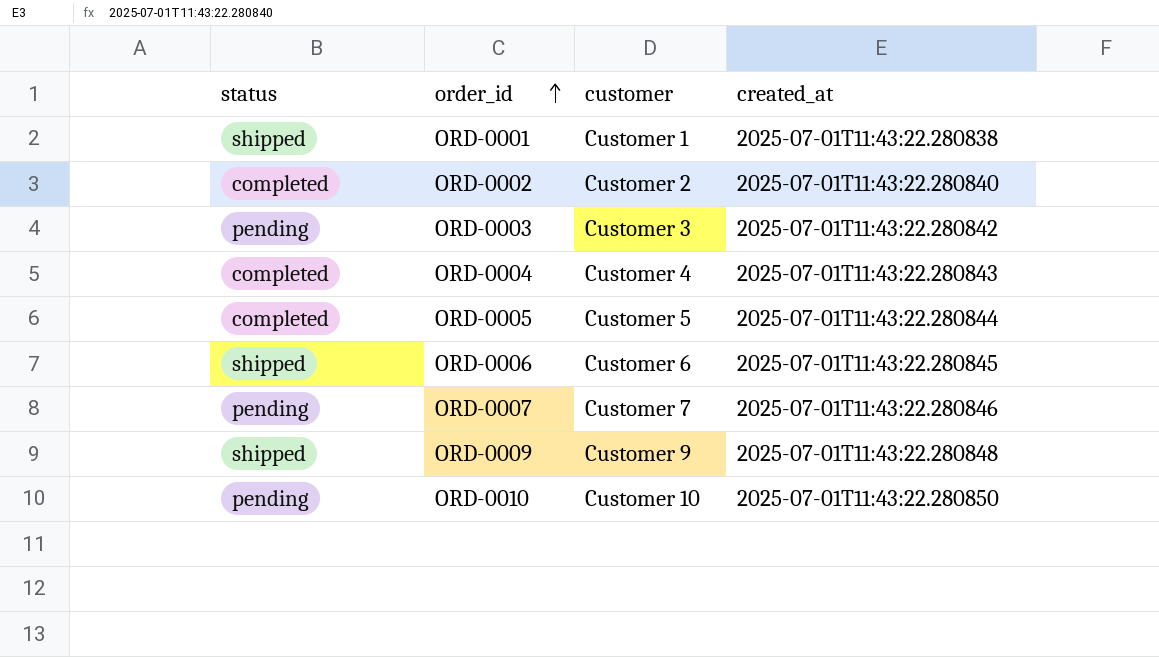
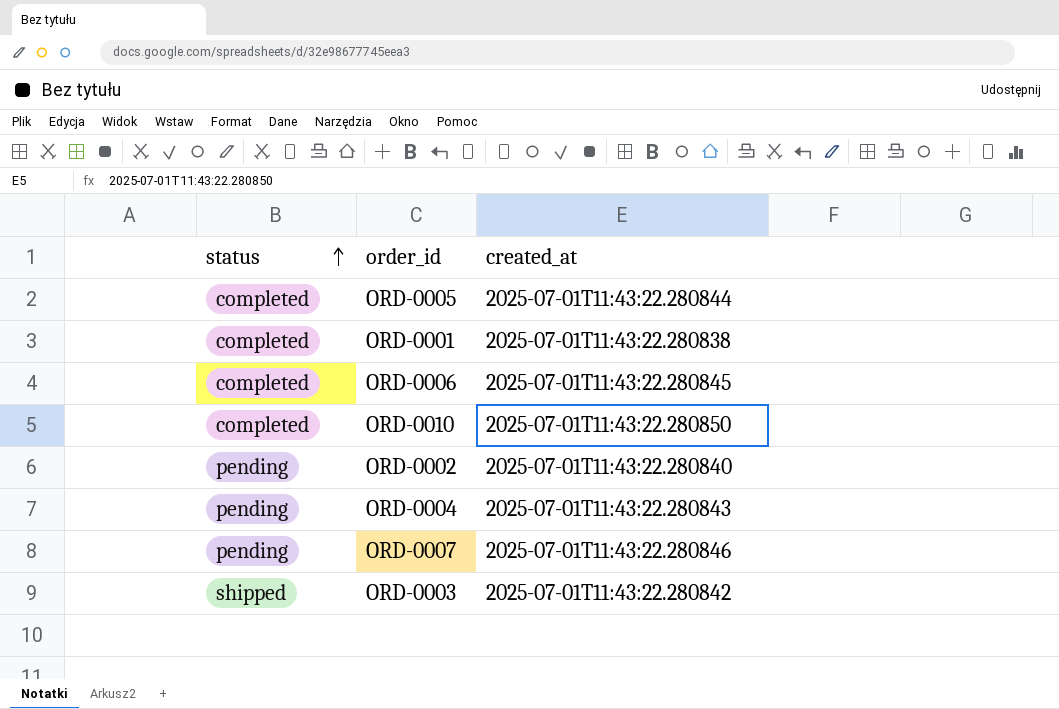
row order: order_id ascending -> status ascending
column customer | position: 3 -> none
row ORD-0009: shipped | Customer 9 | 2025-07-01T11:43:22.280848 -> none
ORD-0001 | status: shipped -> completed
ORD-0006 | status: shipped -> completed
ORD-0010 | status: pending -> completed
ORD-0002 | status: completed -> pending
ORD-0004 | status: completed -> pending
ORD-0003 | status: pending -> shipped

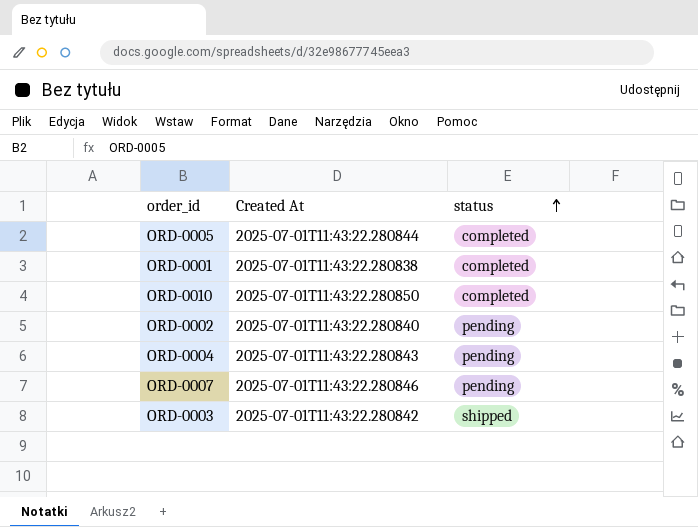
column name: created_at -> Created At
column status | position: 1 -> 3
row ORD-0006: completed | 2025-07-01T11:43:22.280845 -> none

